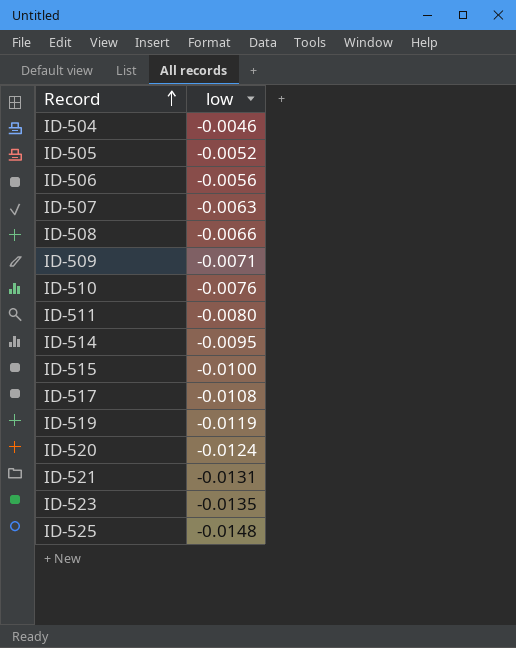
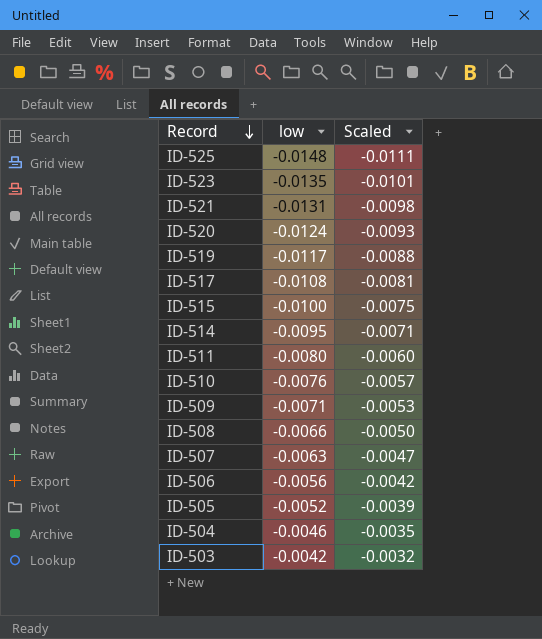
row order: Record ascending -> Record descending
column Scaled | formula: none -> [low] * 0.75
ID-519 | low: -0.0119 -> -0.0117
row ID-503: none -> -0.0042 | -0.0032

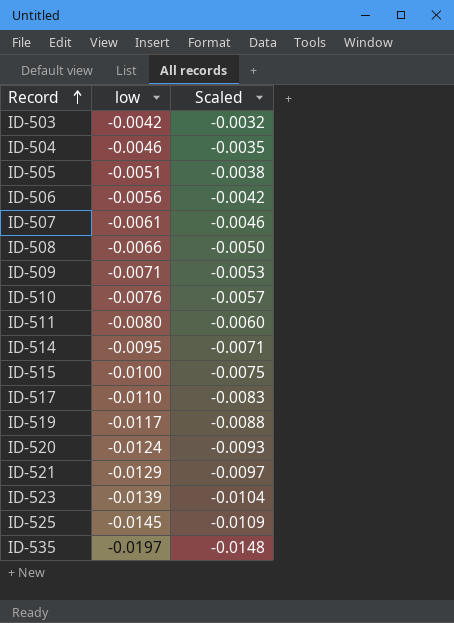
row order: Record descending -> Record ascending
ID-505 | low: -0.0052 -> -0.0051
ID-505 | Scaled: -0.0039 -> -0.0038
ID-507 | low: -0.0063 -> -0.0061
ID-507 | Scaled: -0.0047 -> -0.0046
ID-517 | low: -0.0108 -> -0.0110
ID-517 | Scaled: -0.0081 -> -0.0083
ID-521 | low: -0.0131 -> -0.0129
ID-521 | Scaled: -0.0098 -> -0.0097
ID-523 | low: -0.0135 -> -0.0139
ID-523 | Scaled: -0.0101 -> -0.0104
ID-525 | low: -0.0148 -> -0.0145
ID-525 | Scaled: -0.0111 -> -0.0109
row ID-535: none -> -0.0197 | -0.0148

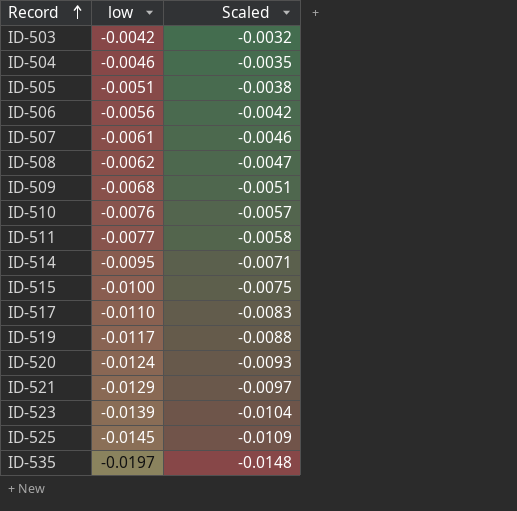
ID-508 | low: -0.0066 -> -0.0062
ID-508 | Scaled: -0.0050 -> -0.0047
ID-509 | low: -0.0071 -> -0.0068
ID-509 | Scaled: -0.0053 -> -0.0051
ID-511 | low: -0.0080 -> -0.0077
ID-511 | Scaled: -0.0060 -> -0.0058

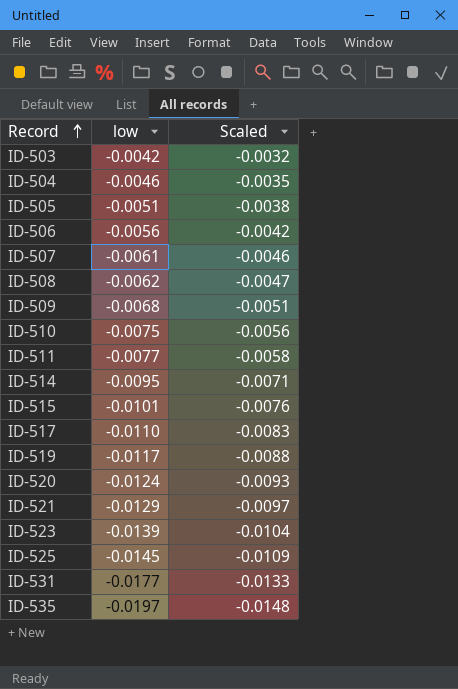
ID-510 | low: -0.0076 -> -0.0075
ID-510 | Scaled: -0.0057 -> -0.0056
ID-515 | low: -0.0100 -> -0.0101
ID-515 | Scaled: -0.0075 -> -0.0076
row ID-531: none -> -0.0177 | -0.0133

